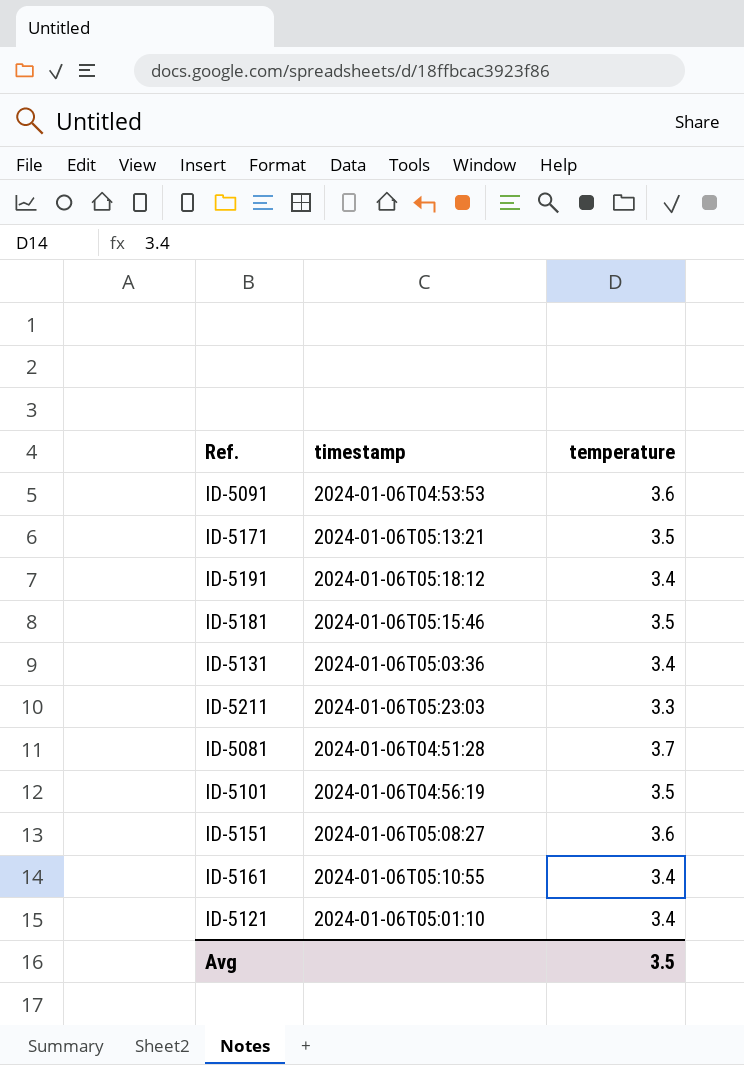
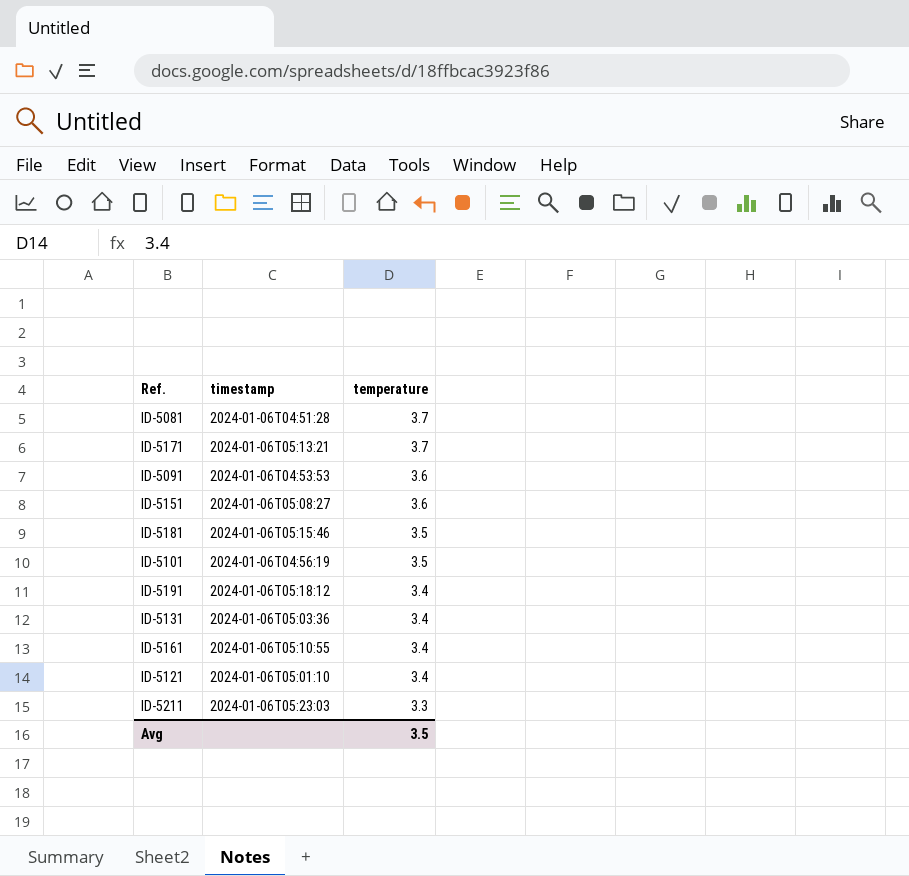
row order: none -> temperature descending
ID-5171 | temperature: 3.5 -> 3.7

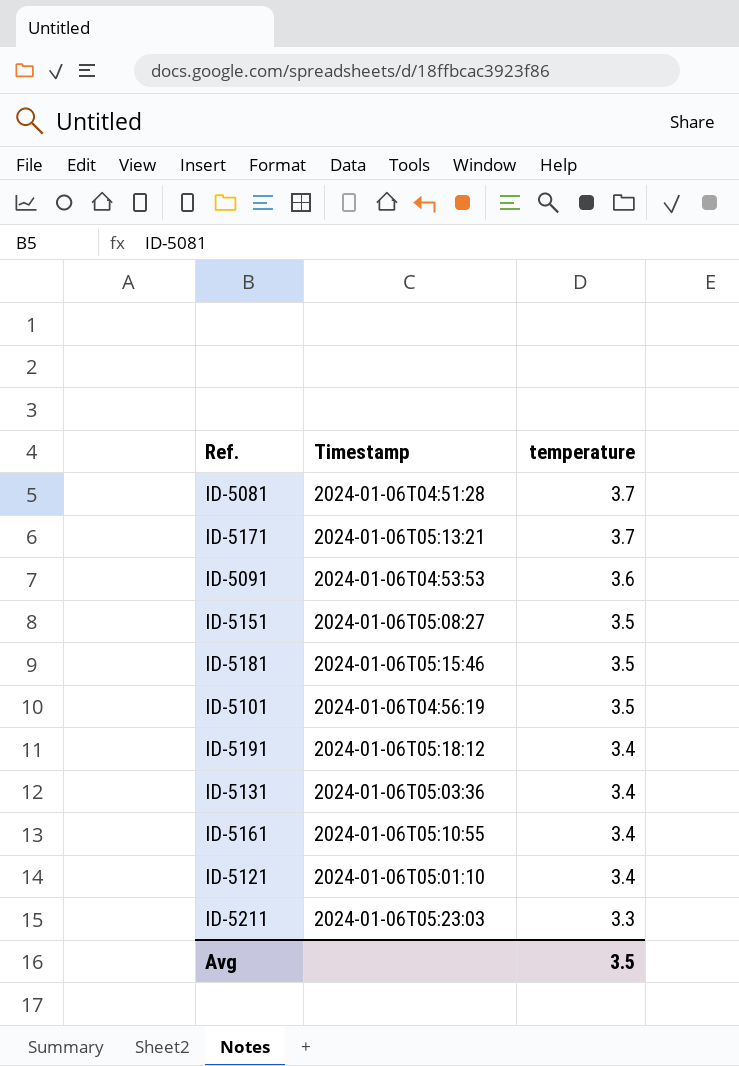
column name: timestamp -> Timestamp
ID-5151 | temperature: 3.6 -> 3.5

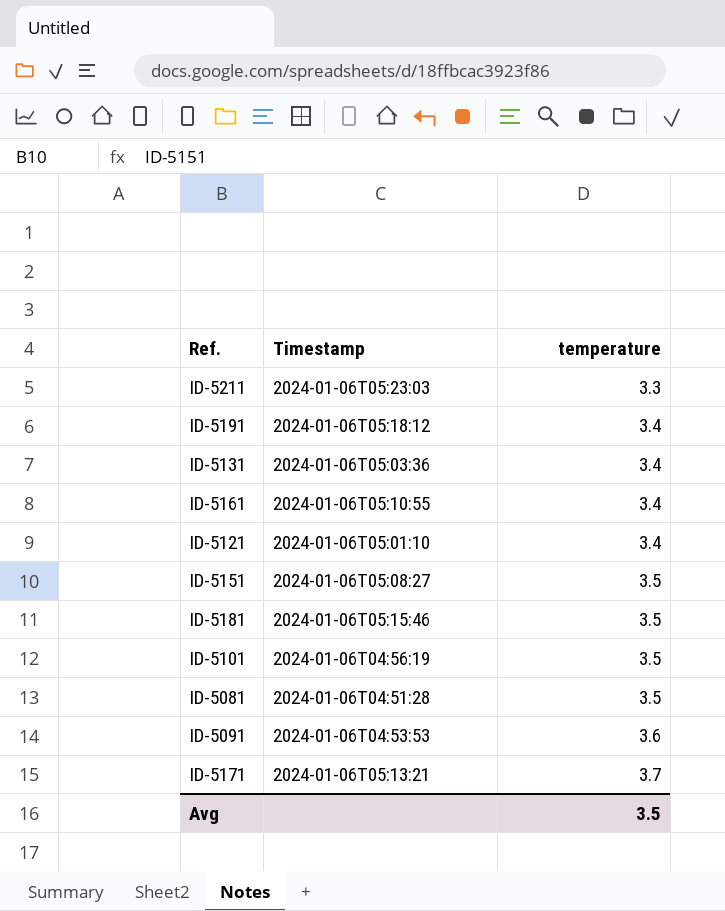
row order: temperature descending -> temperature ascending
ID-5081 | temperature: 3.7 -> 3.5

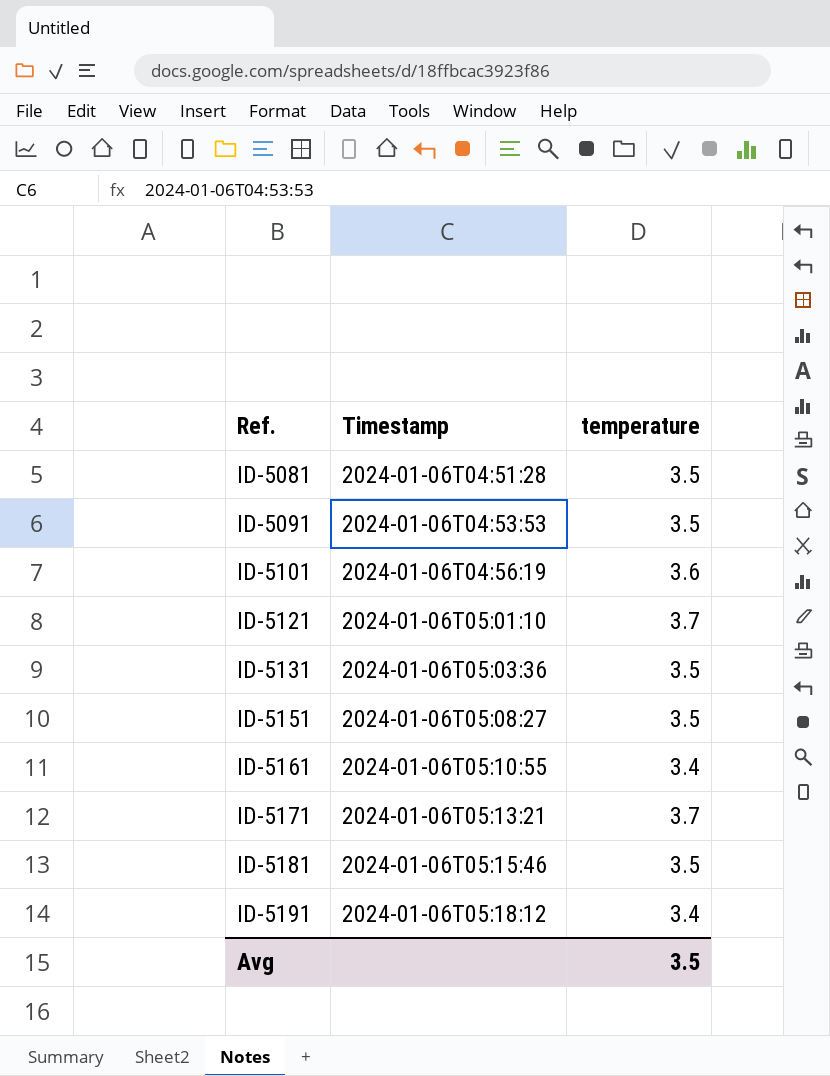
row order: temperature ascending -> Ref. ascending
row ID-5211: 2024-01-06T05:23:03 | 3.3 -> none
ID-5091 | temperature: 3.6 -> 3.5
ID-5101 | temperature: 3.5 -> 3.6
ID-5121 | temperature: 3.4 -> 3.7
ID-5131 | temperature: 3.4 -> 3.5

